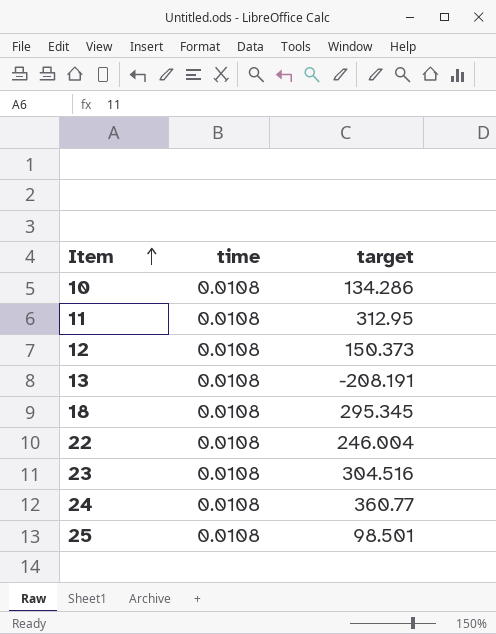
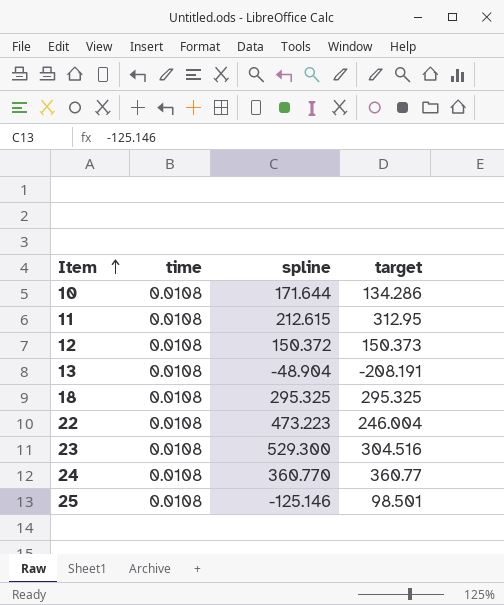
column spline | position: none -> 3
18 | target: 295.345 -> 295.325

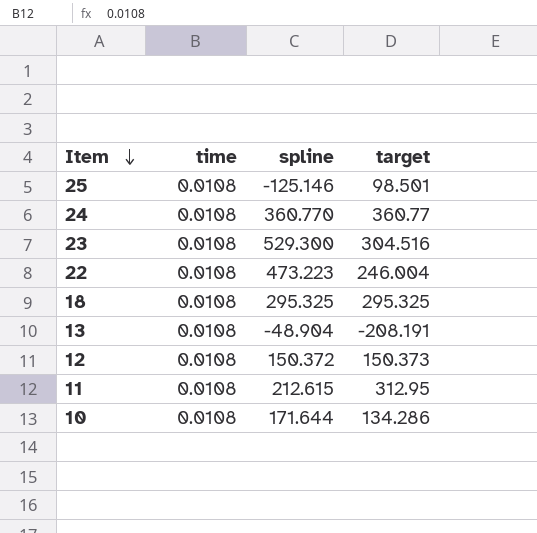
row order: Item ascending -> Item descending

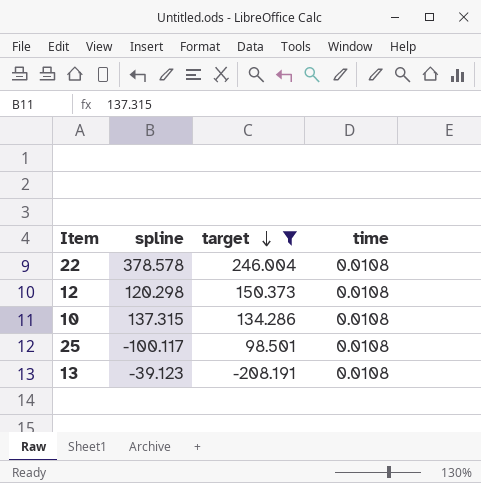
filter: none -> target <= 246.004
row order: Item descending -> target descending
column time | position: 2 -> 4
22 | spline: 473.223 -> 378.578
12 | spline: 150.372 -> 120.298
10 | spline: 171.644 -> 137.315
25 | spline: -125.146 -> -100.117
13 | spline: -48.904 -> -39.123

